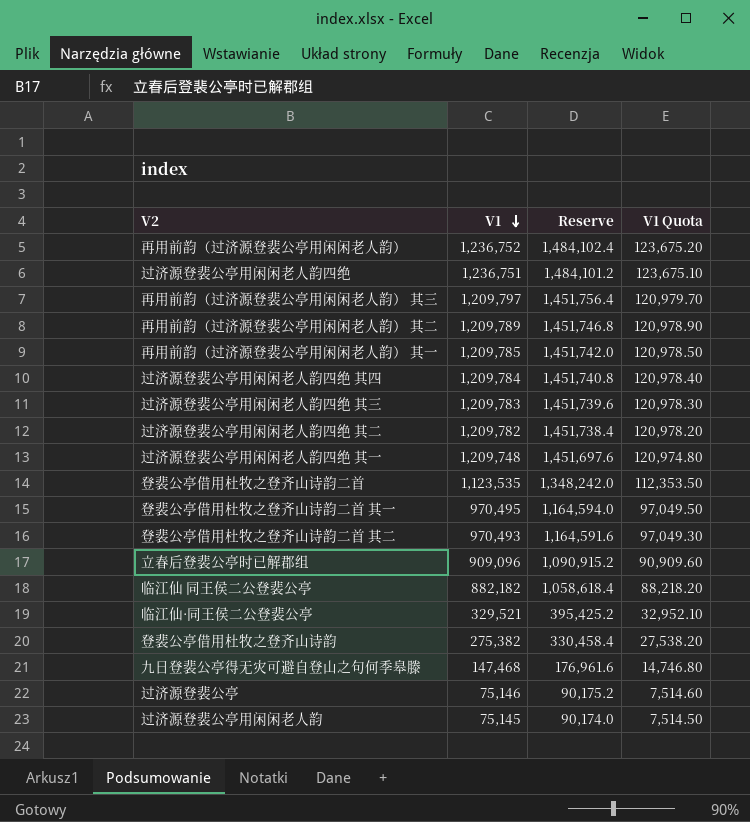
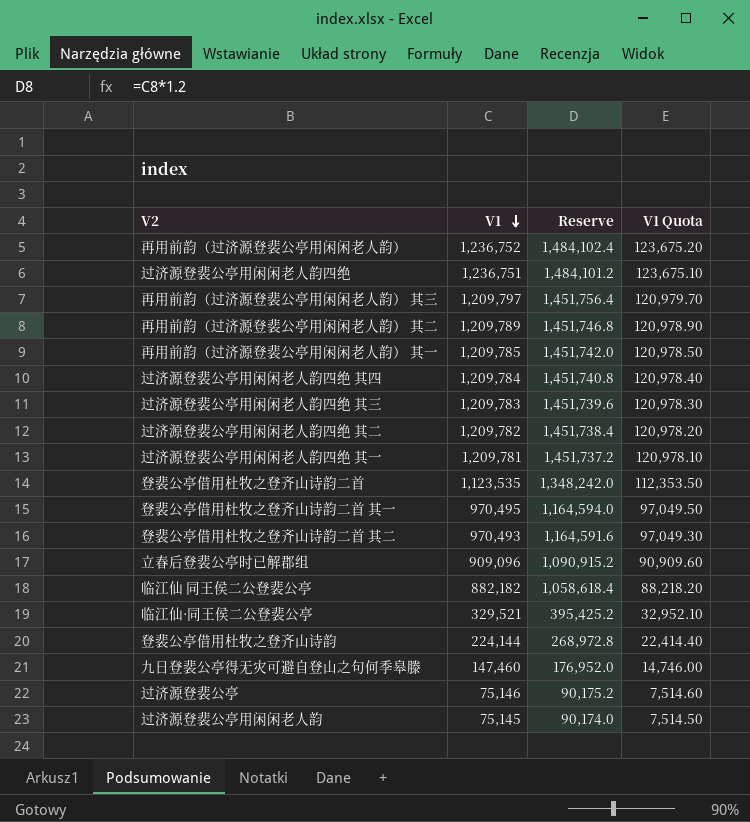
过济源登裴公亭用闲闲老人韵四绝 其一 | V1: 1,209,748 -> 1,209,781
过济源登裴公亭用闲闲老人韵四绝 其一 | Reserve: 1,451,697.6 -> 1,451,737.2
过济源登裴公亭用闲闲老人韵四绝 其一 | V1 Quota: 120,974.80 -> 120,978.10
登裴公亭借用杜牧之登齐山诗韵 | V1: 275,382 -> 224,144
登裴公亭借用杜牧之登齐山诗韵 | Reserve: 330,458.4 -> 268,972.8
登裴公亭借用杜牧之登齐山诗韵 | V1 Quota: 27,538.20 -> 22,414.40
九日登裴公亭得无灾可避自登山之句何季皋滕 | V1: 147,468 -> 147,460
九日登裴公亭得无灾可避自登山之句何季皋滕 | Reserve: 176,961.6 -> 176,952.0
九日登裴公亭得无灾可避自登山之句何季皋滕 | V1 Quota: 14,746.80 -> 14,746.00

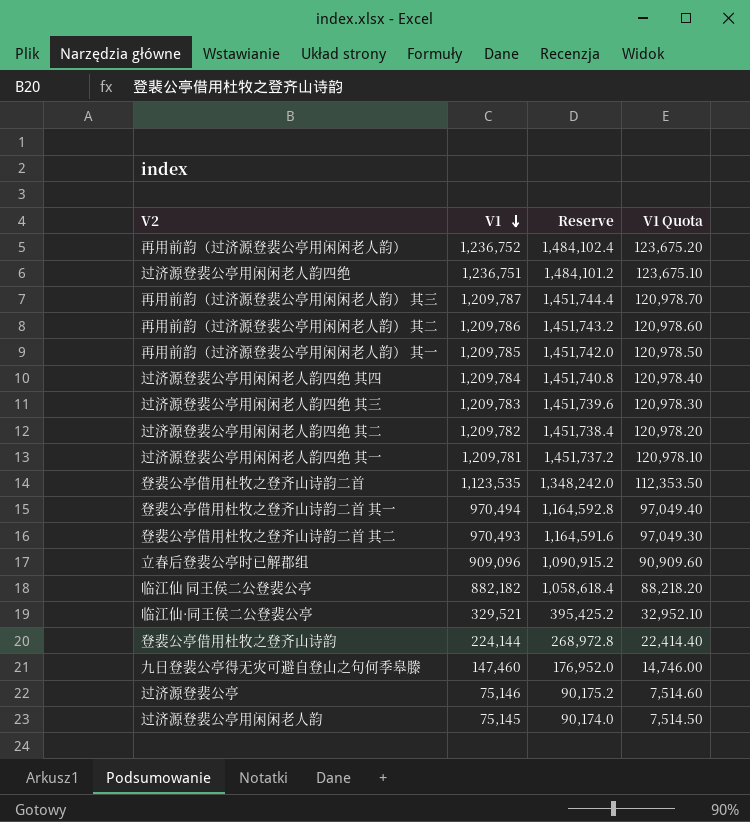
再用前韵（过济源登裴公亭用闲闲老人韵） 其三 | V1: 1,209,797 -> 1,209,787
再用前韵（过济源登裴公亭用闲闲老人韵） 其三 | Reserve: 1,451,756.4 -> 1,451,744.4
再用前韵（过济源登裴公亭用闲闲老人韵） 其三 | V1 Quota: 120,979.70 -> 120,978.70
再用前韵（过济源登裴公亭用闲闲老人韵） 其二 | V1: 1,209,789 -> 1,209,786
再用前韵（过济源登裴公亭用闲闲老人韵） 其二 | Reserve: 1,451,746.8 -> 1,451,743.2
再用前韵（过济源登裴公亭用闲闲老人韵） 其二 | V1 Quota: 120,978.90 -> 120,978.60
登裴公亭借用杜牧之登齐山诗韵二首 其一 | V1: 970,495 -> 970,494
登裴公亭借用杜牧之登齐山诗韵二首 其一 | Reserve: 1,164,594.0 -> 1,164,592.8
登裴公亭借用杜牧之登齐山诗韵二首 其一 | V1 Quota: 97,049.50 -> 97,049.40

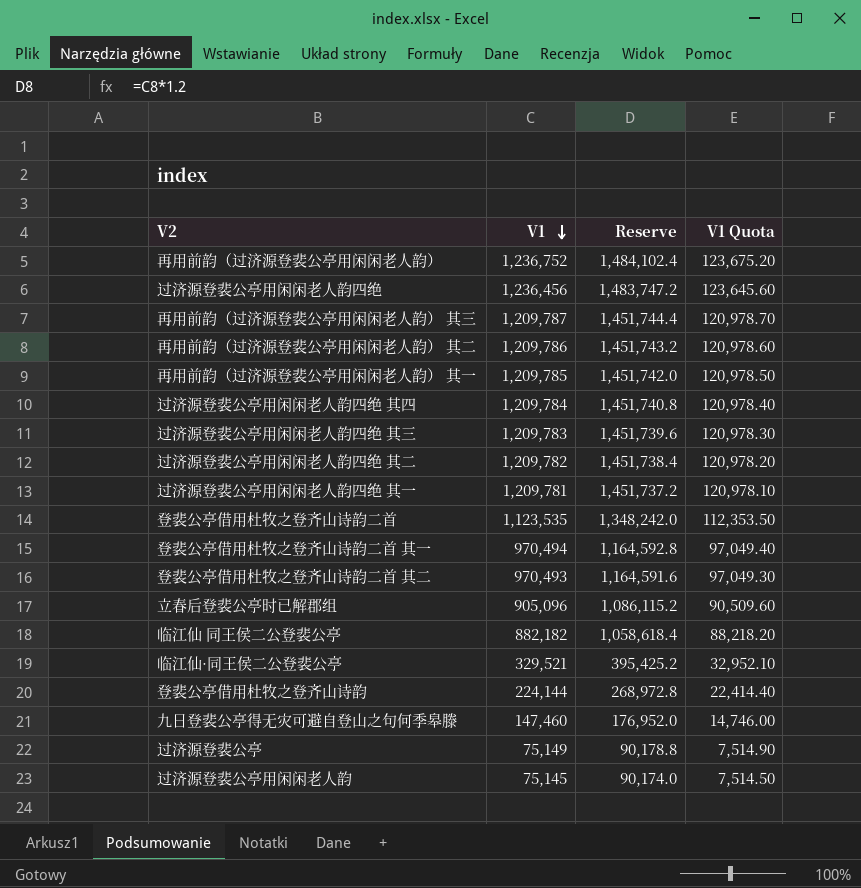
过济源登裴公亭用闲闲老人韵四绝 | V1: 1,236,751 -> 1,236,456
过济源登裴公亭用闲闲老人韵四绝 | Reserve: 1,484,101.2 -> 1,483,747.2
过济源登裴公亭用闲闲老人韵四绝 | V1 Quota: 123,675.10 -> 123,645.60
立春后登裴公亭时已解郡组 | V1: 909,096 -> 905,096
立春后登裴公亭时已解郡组 | Reserve: 1,090,915.2 -> 1,086,115.2
立春后登裴公亭时已解郡组 | V1 Quota: 90,909.60 -> 90,509.60
过济源登裴公亭 | V1: 75,146 -> 75,149
过济源登裴公亭 | Reserve: 90,175.2 -> 90,178.8
过济源登裴公亭 | V1 Quota: 7,514.60 -> 7,514.90

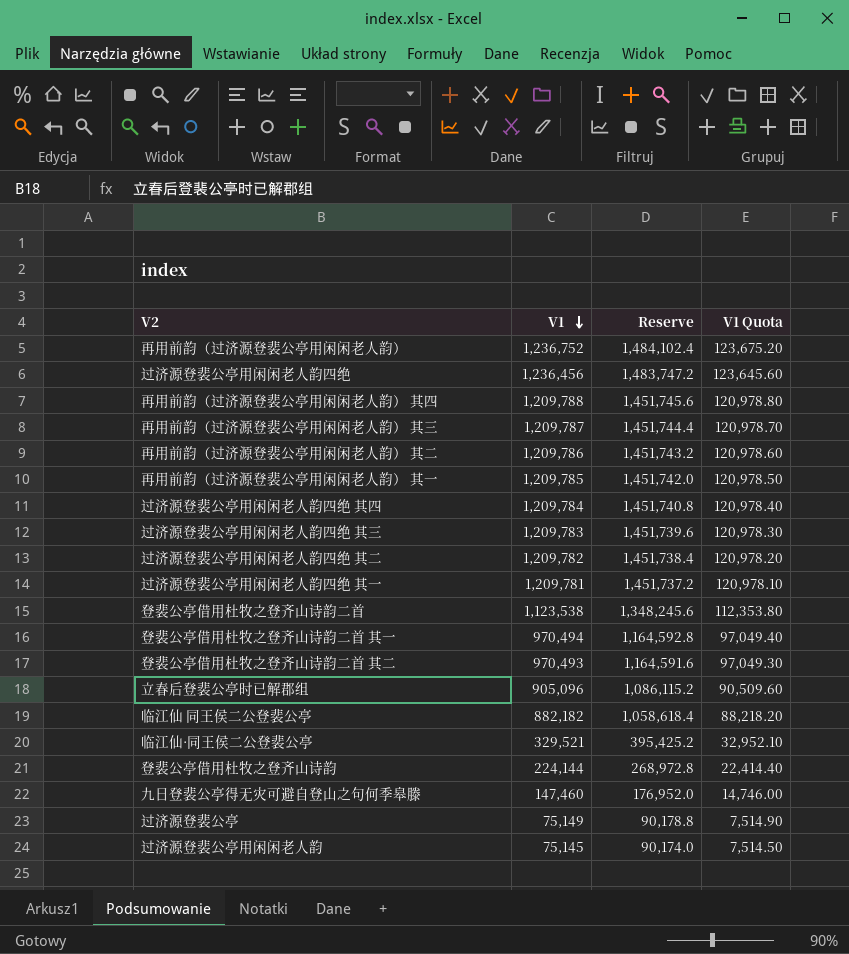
row 再用前韵（过济源登裴公亭用闲闲老人韵） 其四: none -> 1,209,788 | 1,451,745.6 | 120,978.80
登裴公亭借用杜牧之登齐山诗韵二首 | V1: 1,123,535 -> 1,123,538
登裴公亭借用杜牧之登齐山诗韵二首 | Reserve: 1,348,242.0 -> 1,348,245.6
登裴公亭借用杜牧之登齐山诗韵二首 | V1 Quota: 112,353.50 -> 112,353.80

